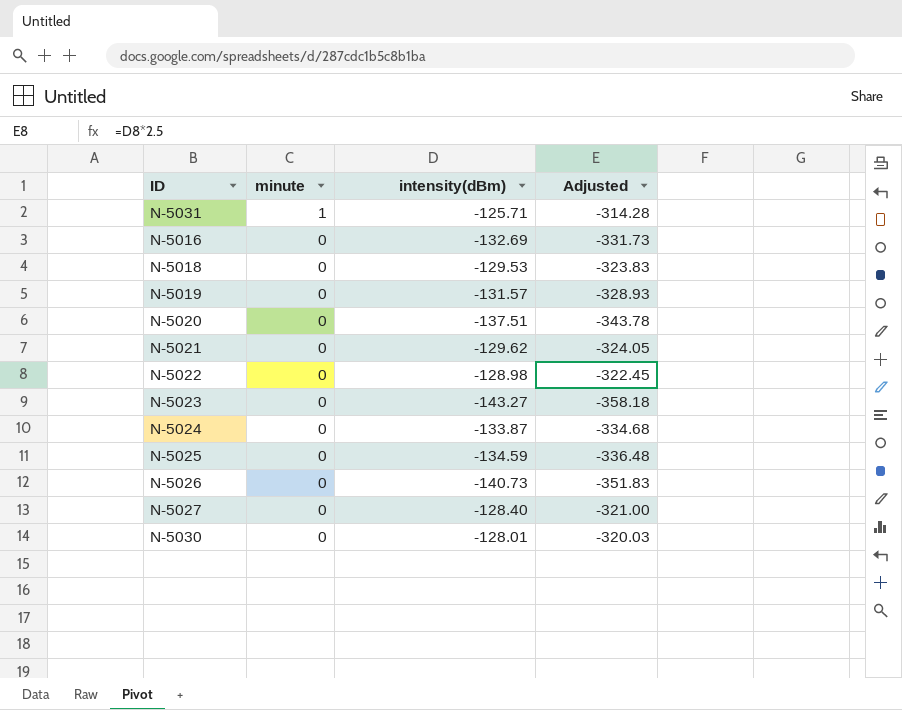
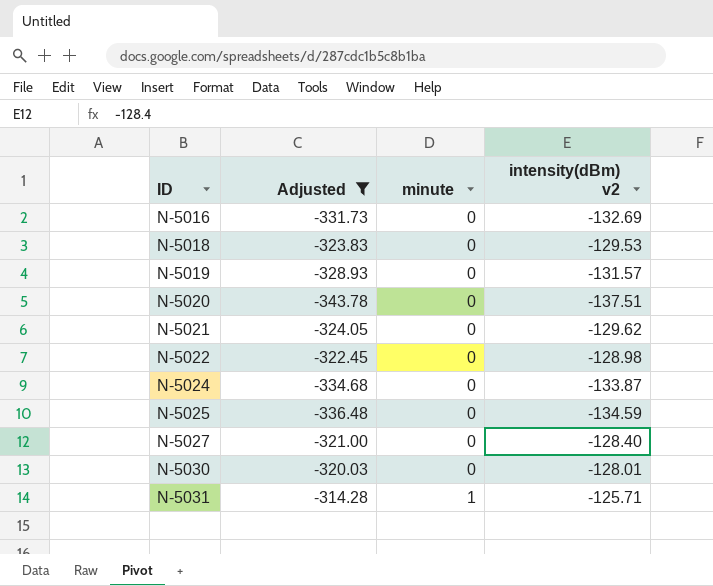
filter: none -> Adjusted >= -343.78
row order: minute descending -> ID ascending
column Adjusted | position: 4 -> 2
column name: intensity(dBm) -> intensity(dBm) v2

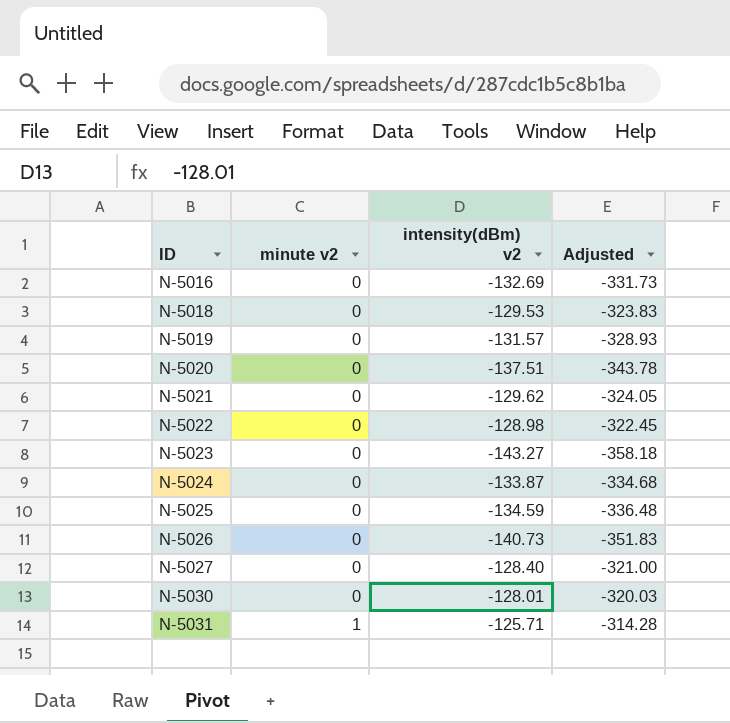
filter: Adjusted >= -343.78 -> none
column name: minute -> minute v2
column Adjusted | position: 2 -> 4

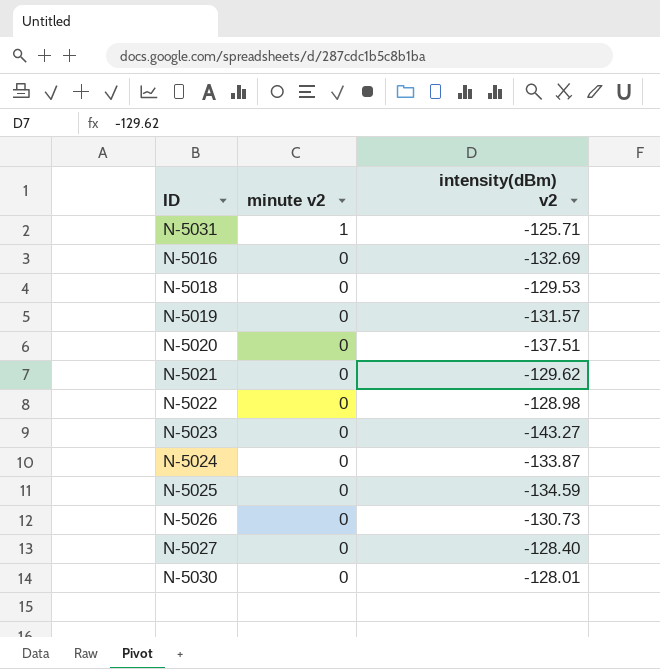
row order: ID ascending -> minute v2 descending
column Adjusted | formula: [intensity(dBm) v2] * 2.5 -> none
N-5026 | intensity(dBm) v2: -140.73 -> -130.73

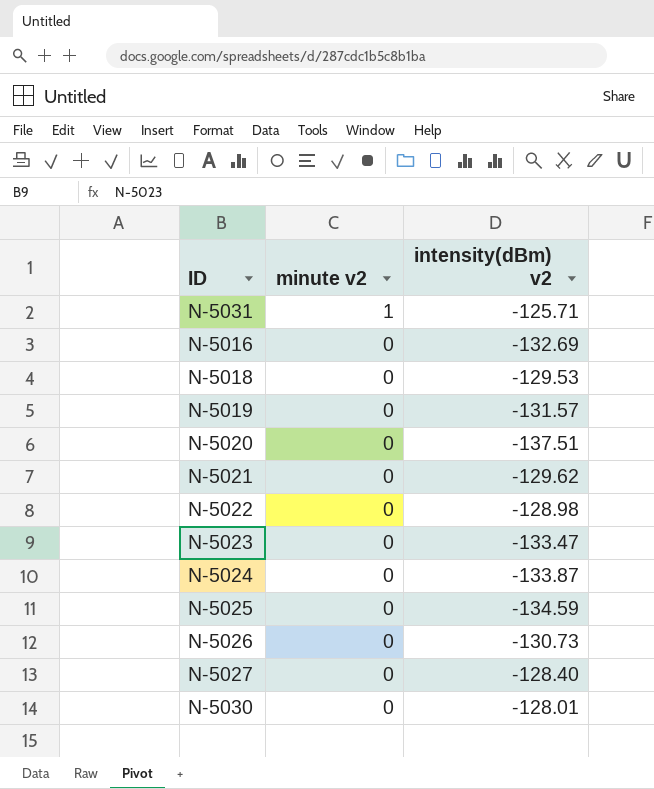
N-5023 | intensity(dBm) v2: -143.27 -> -133.47

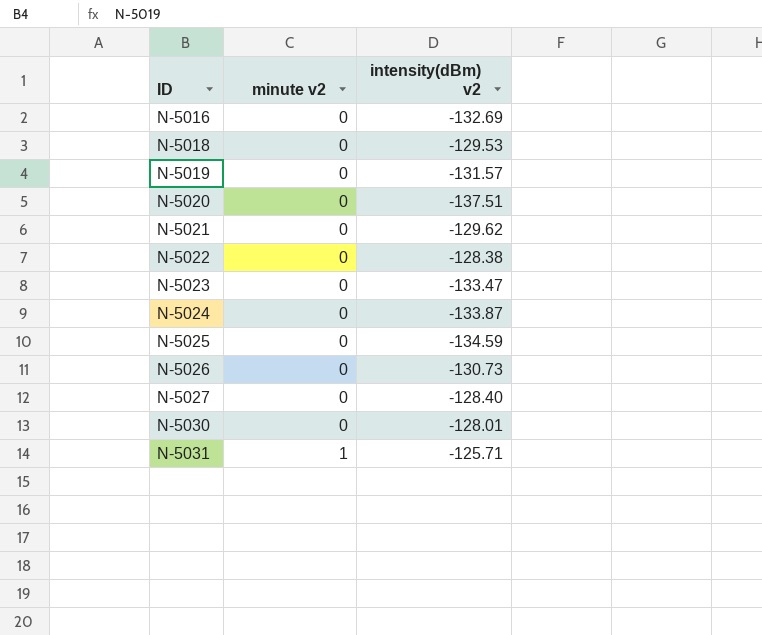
row order: minute v2 descending -> ID ascending
N-5022 | intensity(dBm) v2: -128.98 -> -128.38

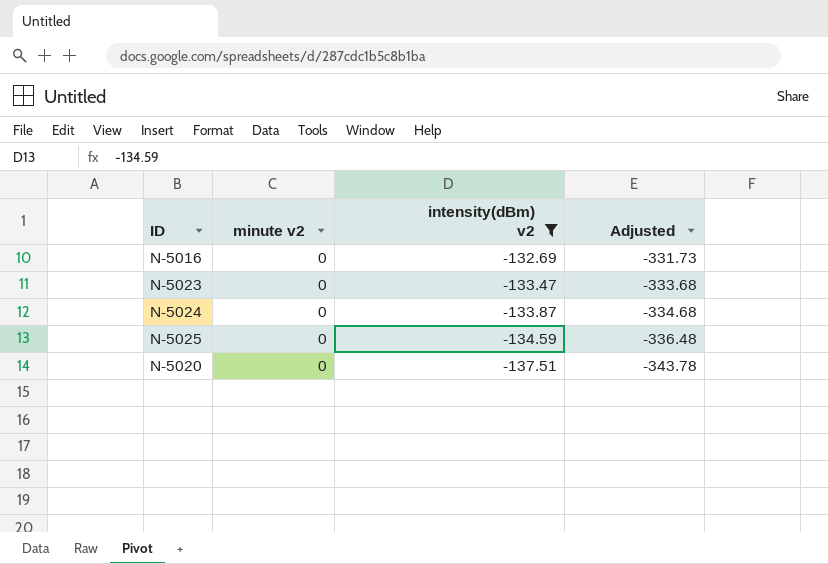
filter: none -> intensity(dBm) v2 <= -132.69
row order: ID ascending -> intensity(dBm) v2 descending
column Adjusted | formula: none -> [intensity(dBm) v2] * 2.5

